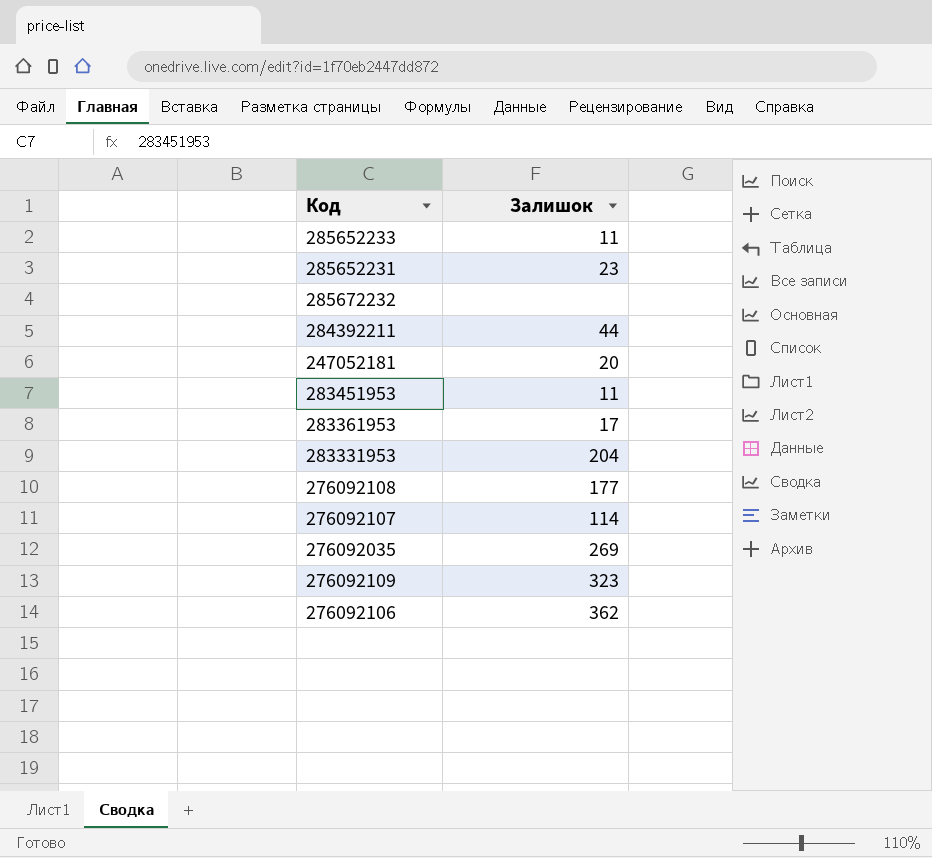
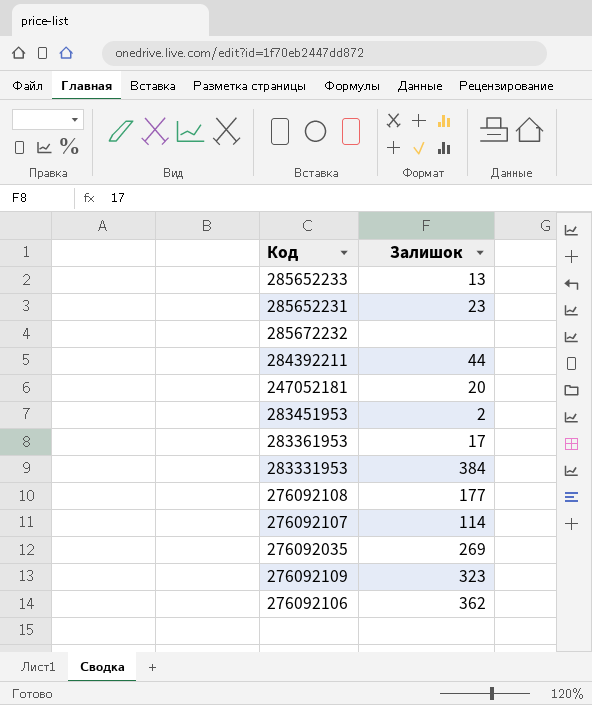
285652233 | Залишок: 11 -> 13
283451953 | Залишок: 11 -> 2
283331953 | Залишок: 204 -> 384

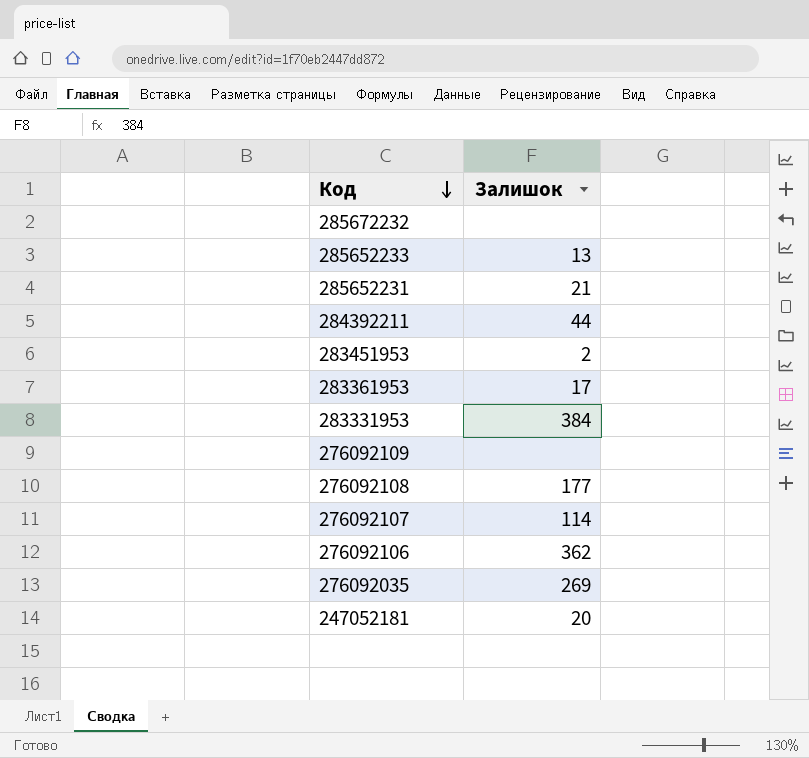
row order: none -> Код descending
285652231 | Залишок: 23 -> 21
276092109 | Залишок: 323 -> none

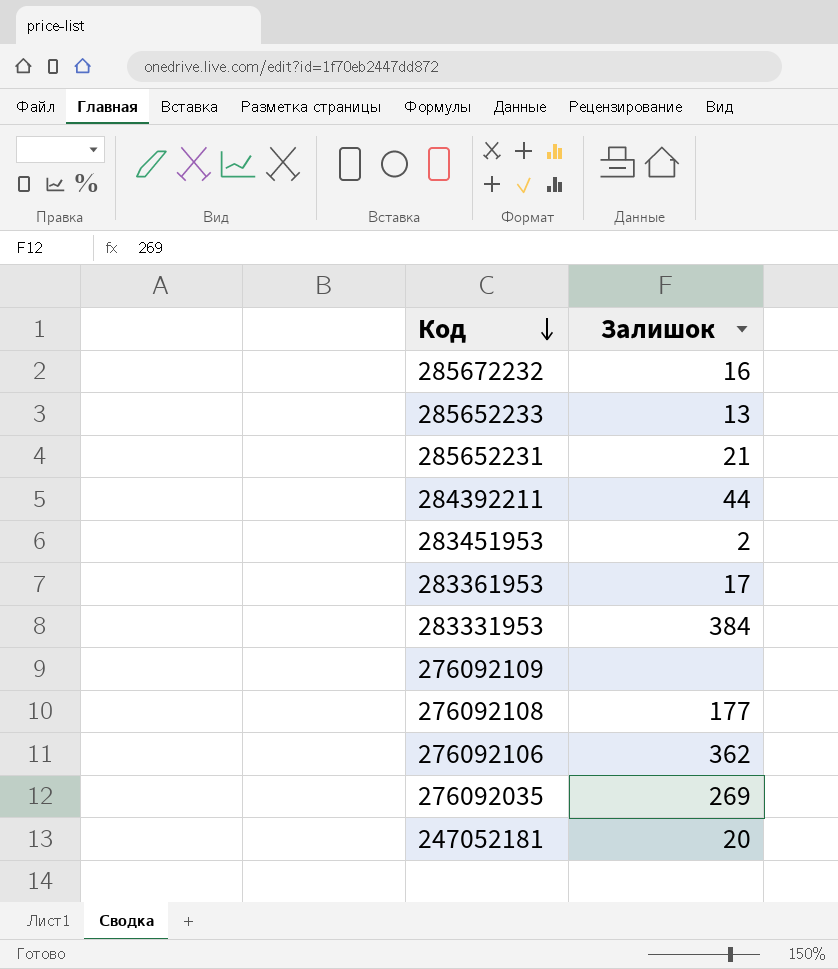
row 276092107: 114 -> none
285672232 | Залишок: none -> 16

